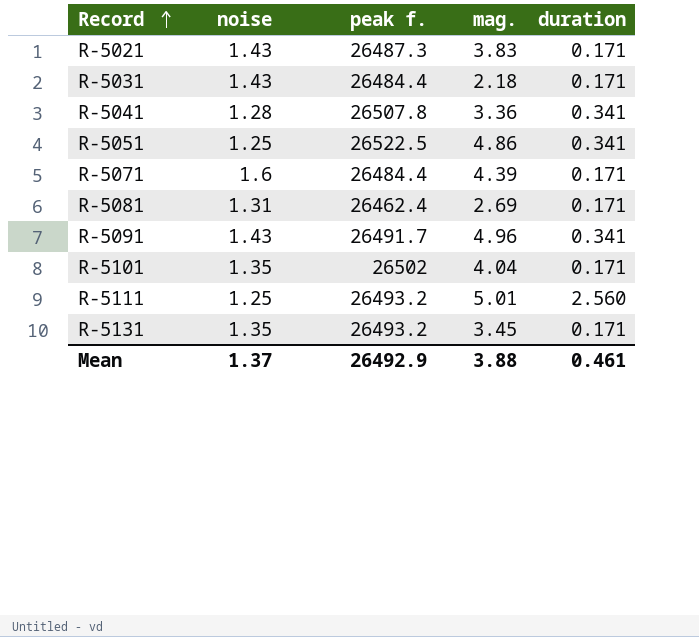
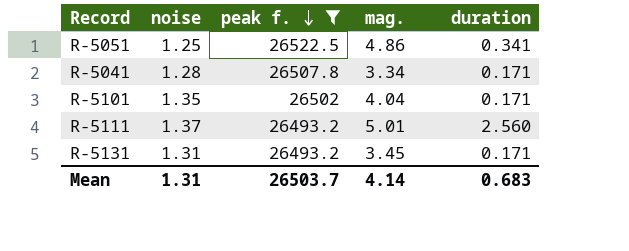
filter: none -> peak f. >= 26493.2
row order: Record ascending -> peak f. descending
R-5041 | mag.: 3.36 -> 3.34
R-5041 | duration: 0.341 -> 0.171
R-5111 | noise: 1.25 -> 1.37
R-5131 | noise: 1.35 -> 1.31
Mean | noise: 1.37 -> 1.31
Mean | peak f.: 26492.9 -> 26503.7
Mean | mag.: 3.88 -> 4.14
Mean | duration: 0.461 -> 0.683

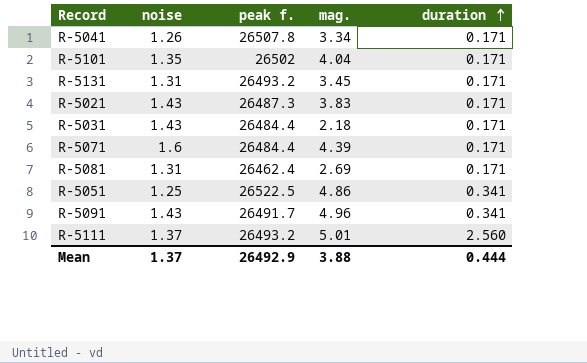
filter: peak f. >= 26493.2 -> none
row order: peak f. descending -> duration ascending
R-5041 | noise: 1.28 -> 1.26
Mean | noise: 1.31 -> 1.37
Mean | peak f.: 26503.7 -> 26492.9
Mean | mag.: 4.14 -> 3.88
Mean | duration: 0.683 -> 0.444

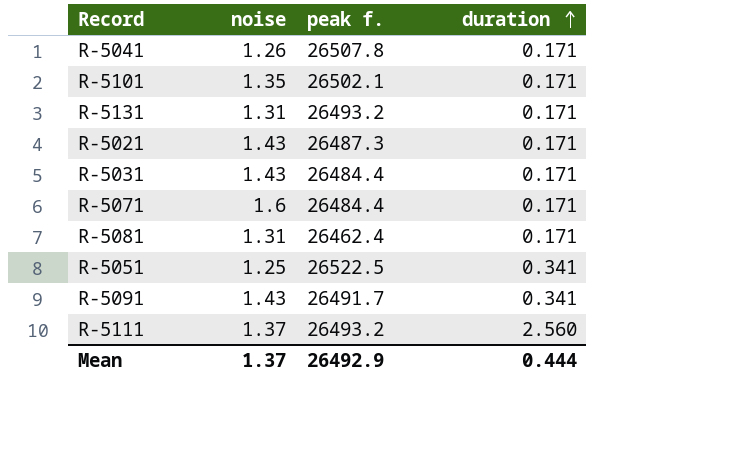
column mag. | position: 4 -> none
R-5101 | peak f.: 26502 -> 26502.1

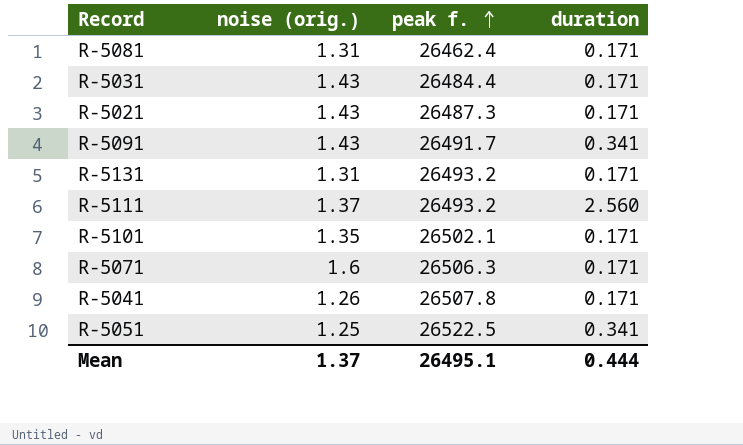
row order: duration ascending -> peak f. ascending
column name: noise -> noise (orig.)
R-5071 | peak f.: 26484.4 -> 26506.3
Mean | peak f.: 26492.9 -> 26495.1

